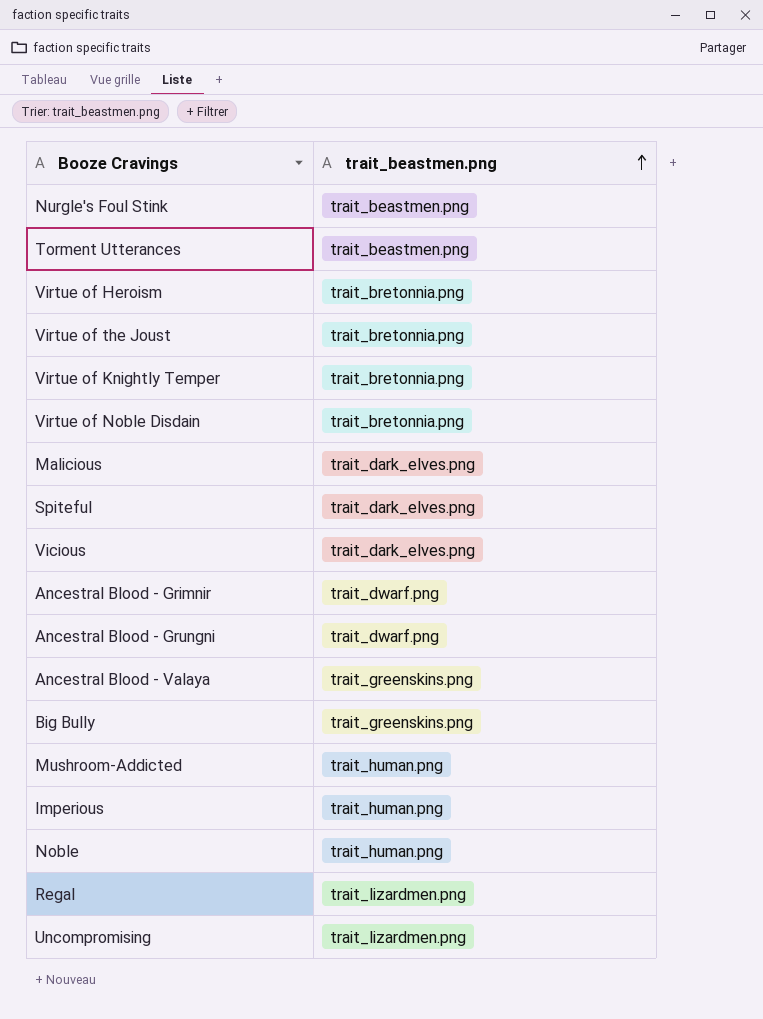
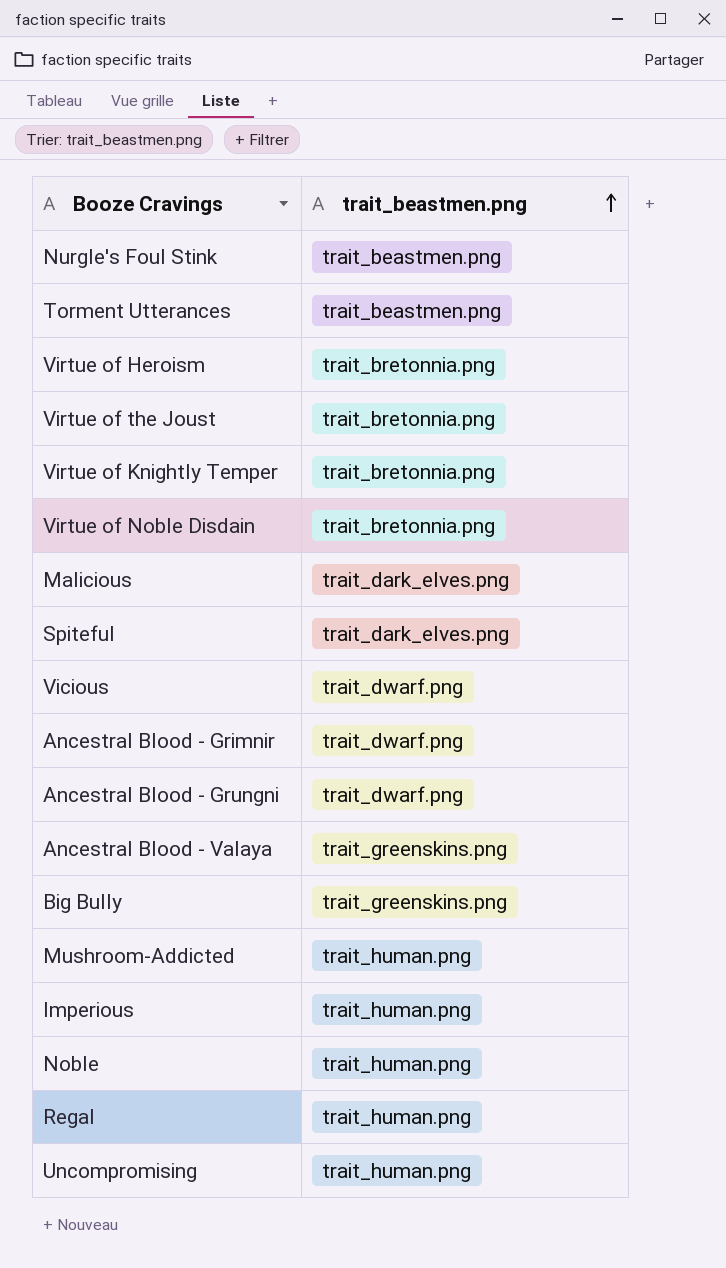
Vicious | trait_beastmen.png: trait_dark_elves.png -> trait_dwarf.png
Regal | trait_beastmen.png: trait_lizardmen.png -> trait_human.png
Uncompromising | trait_beastmen.png: trait_lizardmen.png -> trait_human.png

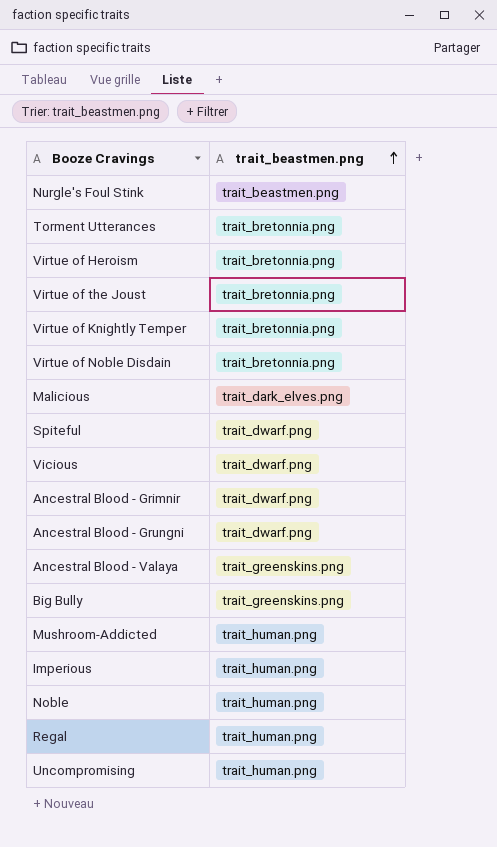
Torment Utterances | trait_beastmen.png: trait_beastmen.png -> trait_bretonnia.png
Spiteful | trait_beastmen.png: trait_dark_elves.png -> trait_dwarf.png

